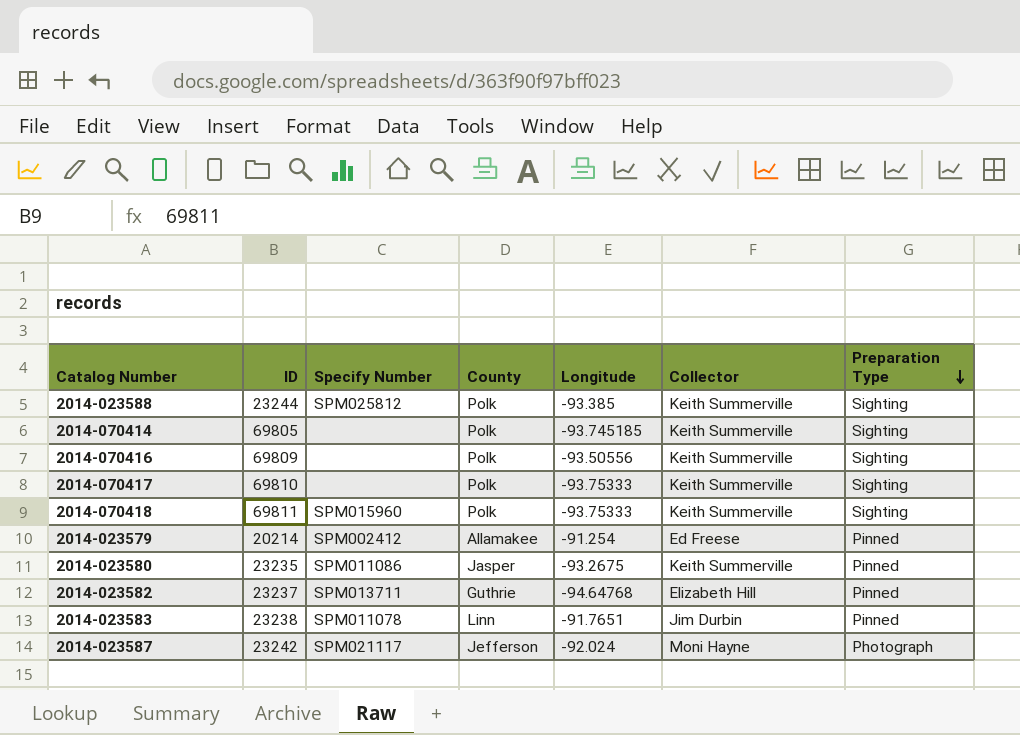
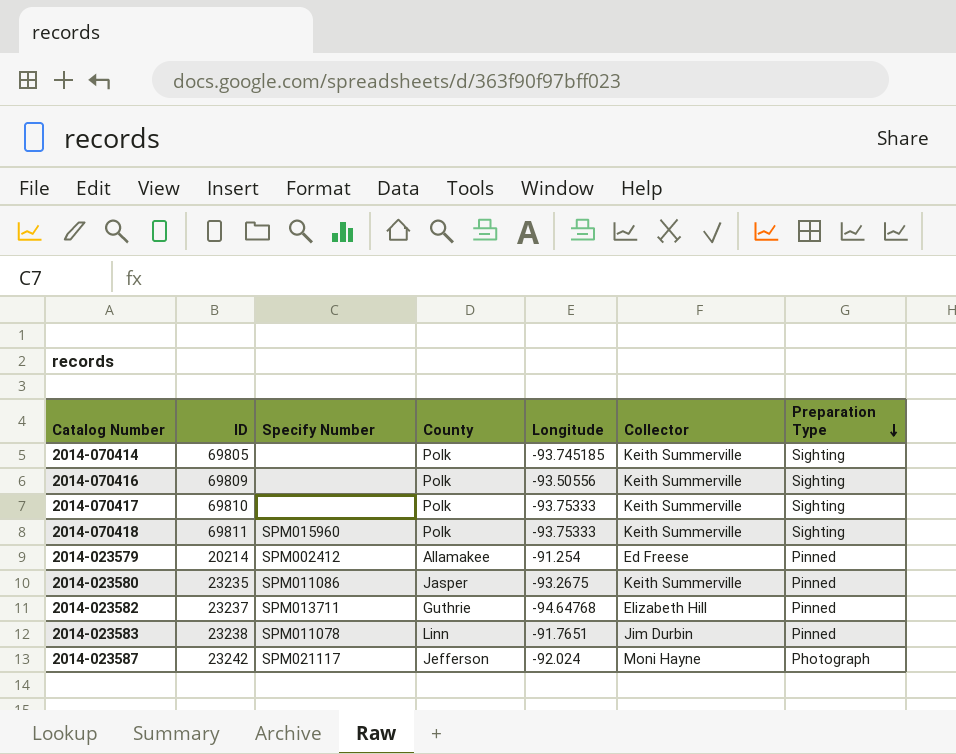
row 2014-023588: 23244 | SPM025812 | Polk | -93.385 | Keith Summerville | Sighting -> none

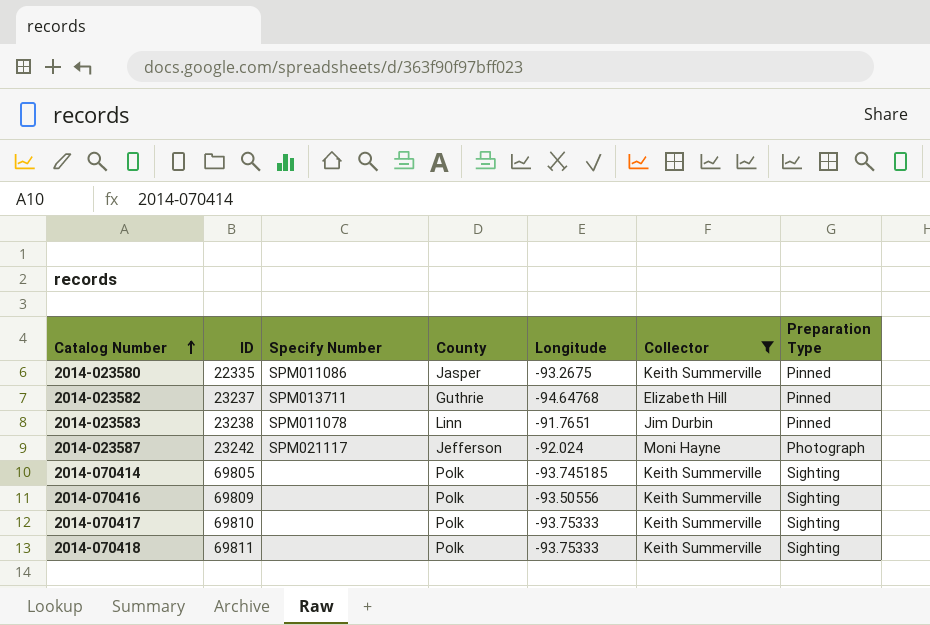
filter: none -> Collector != Ed Freese
row order: Preparation Type descending -> Catalog Number ascending
2014-023580 | ID: 23235 -> 22335
2014-070418 | Specify Number: SPM015960 -> none

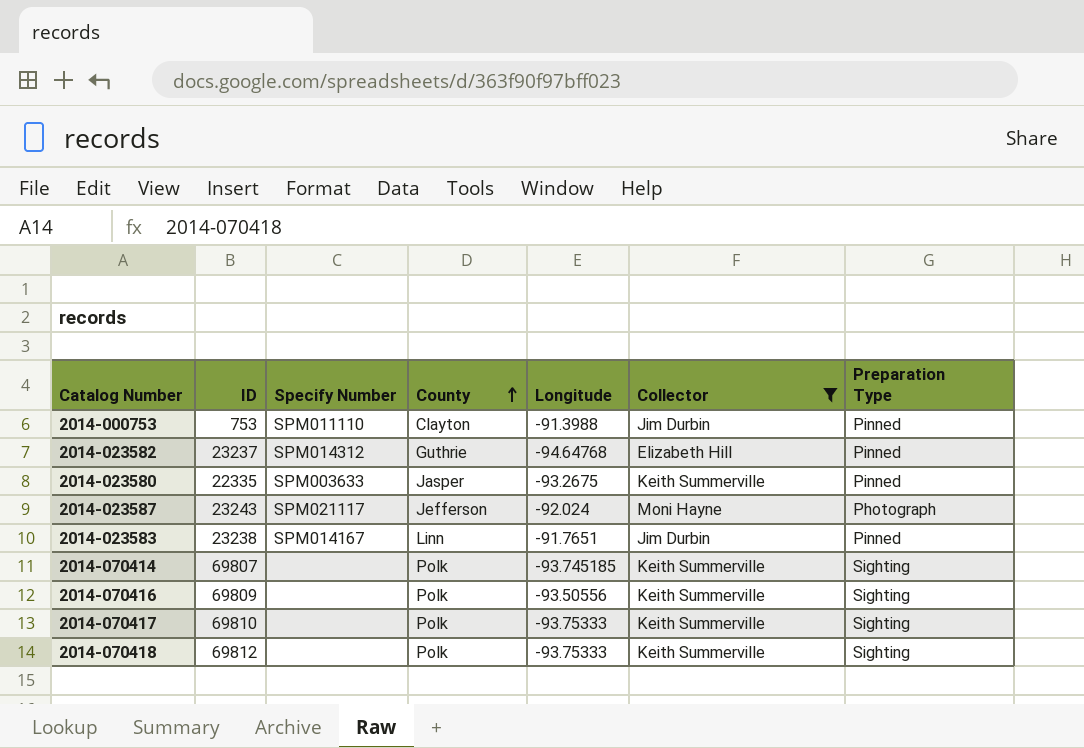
row order: Catalog Number ascending -> County ascending
row 2014-000753: none -> 753 | SPM011110 | Clayton | -91.3988 | Jim Durbin | Pinned
2014-023582 | Specify Number: SPM013711 -> SPM014312
2014-023580 | Specify Number: SPM011086 -> SPM003633
2014-023587 | ID: 23242 -> 23243
2014-023583 | Specify Number: SPM011078 -> SPM014167
2014-070414 | ID: 69805 -> 69807
2014-070418 | ID: 69811 -> 69812

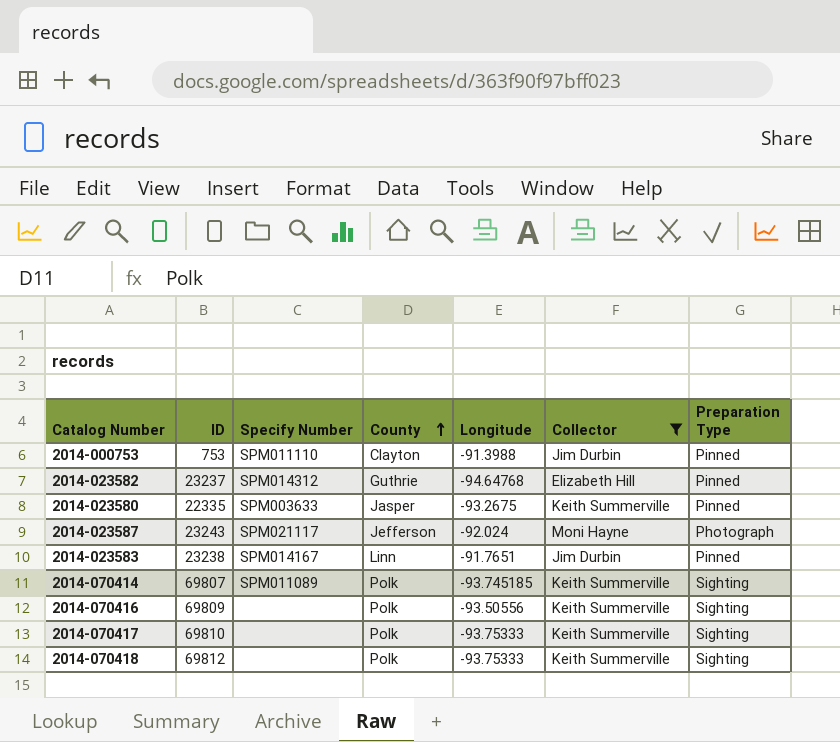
2014-070414 | Specify Number: none -> SPM011089

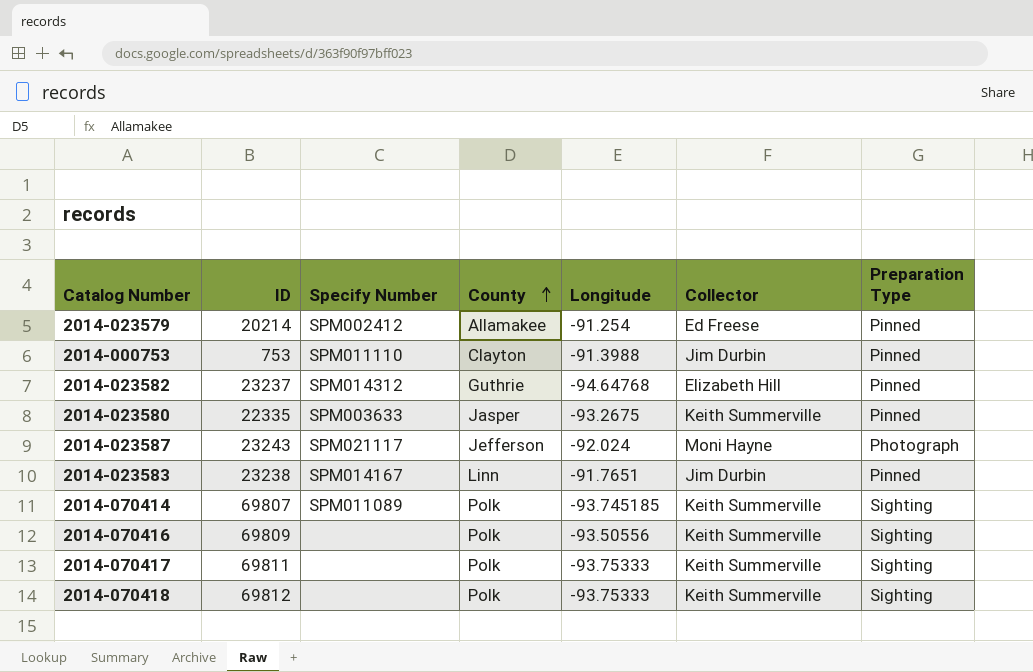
filter: Collector != Ed Freese -> none
2014-070417 | ID: 69810 -> 69811

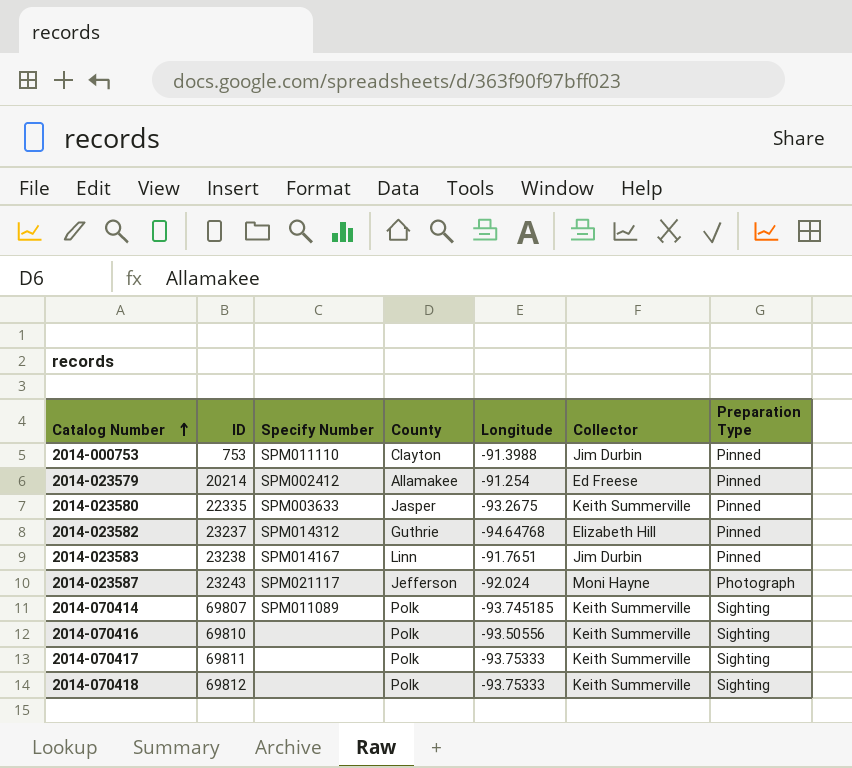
row order: County ascending -> Catalog Number ascending
2014-070416 | ID: 69809 -> 69810

